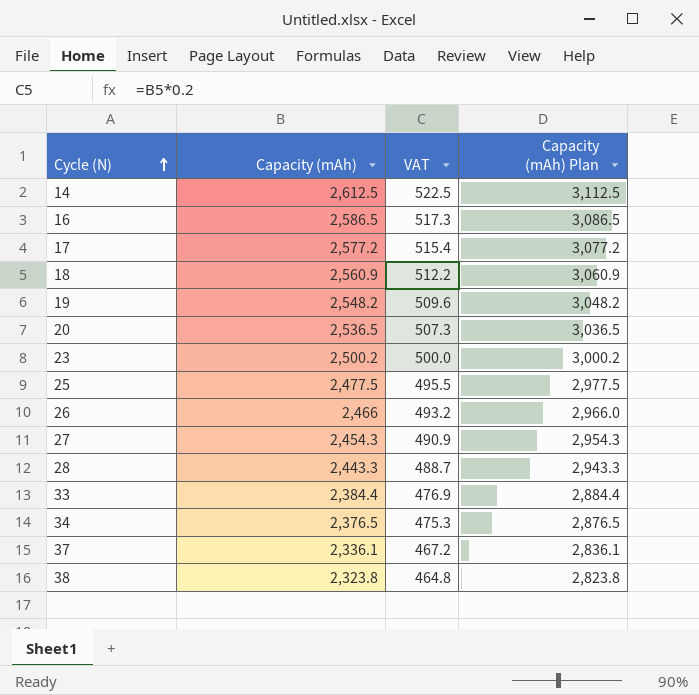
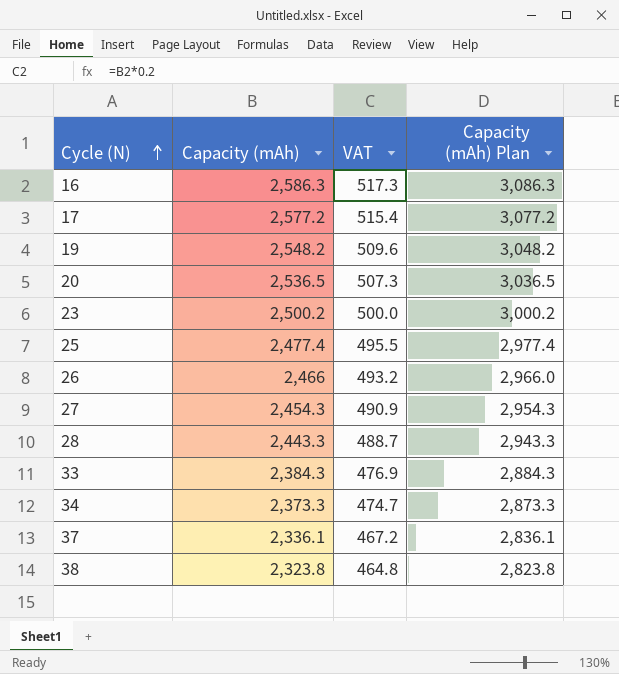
row 14: 2,612.5 | 522.5 | 3,112.5 -> none
row 18: 2,560.9 | 512.2 | 3,060.9 -> none
16 | Capacity (mAh): 2,586.5 -> 2,586.3
16 | Capacity (mAh) Plan: 3,086.5 -> 3,086.3
25 | Capacity (mAh): 2,477.5 -> 2,477.4
25 | Capacity (mAh) Plan: 2,977.5 -> 2,977.4
33 | Capacity (mAh): 2,384.4 -> 2,384.3
33 | Capacity (mAh) Plan: 2,884.4 -> 2,884.3
34 | Capacity (mAh): 2,376.5 -> 2,373.3
34 | VAT: 475.3 -> 474.7
34 | Capacity (mAh) Plan: 2,876.5 -> 2,873.3

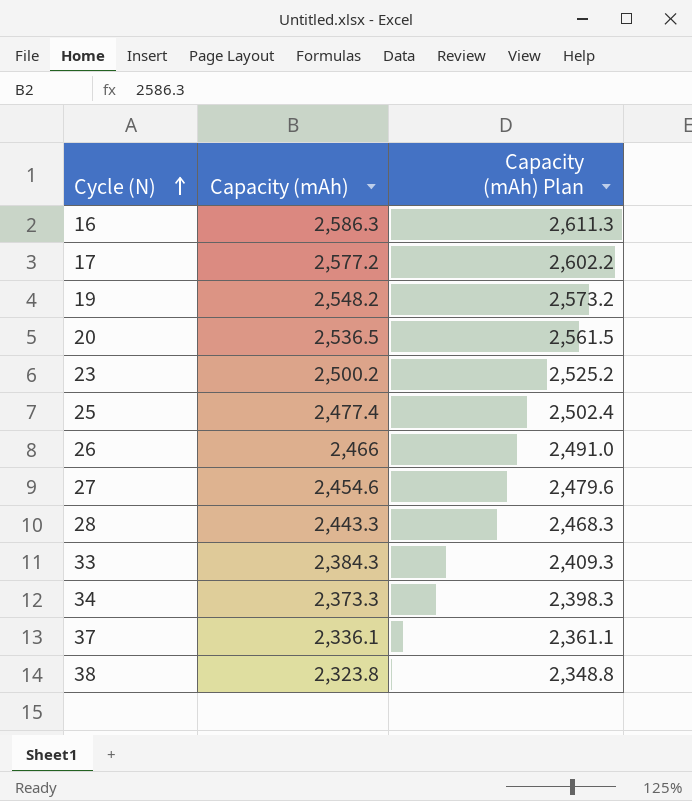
column VAT | formula: [Capacity (mAh)] * 0.2 -> none
column Capacity (mAh) Plan | formula: [Capacity (mAh)] + 500 -> [Capacity (mAh)] + 25
27 | Capacity (mAh): 2,454.3 -> 2,454.6

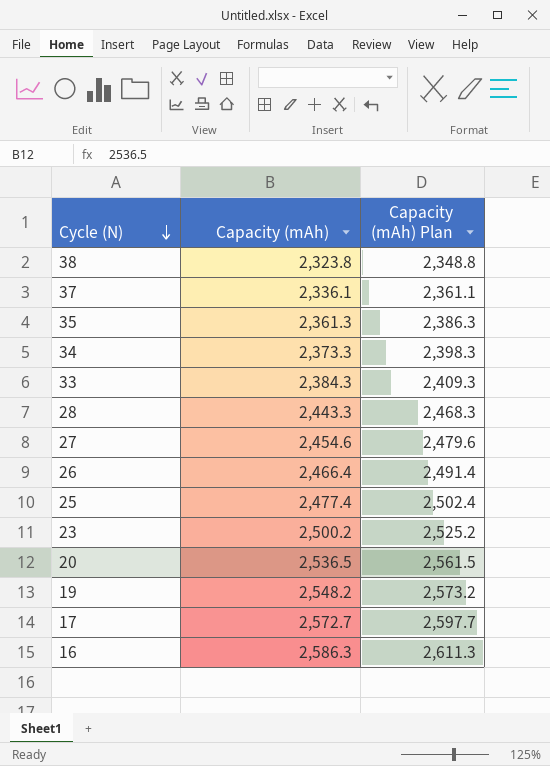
row order: Cycle (N) ascending -> Cycle (N) descending
row 35: none -> 2,361.3 | 2,386.3
26 | Capacity (mAh): 2,466 -> 2,466.4
26 | Capacity (mAh) Plan: 2,491.0 -> 2,491.4
17 | Capacity (mAh): 2,577.2 -> 2,572.7
17 | Capacity (mAh) Plan: 2,602.2 -> 2,597.7

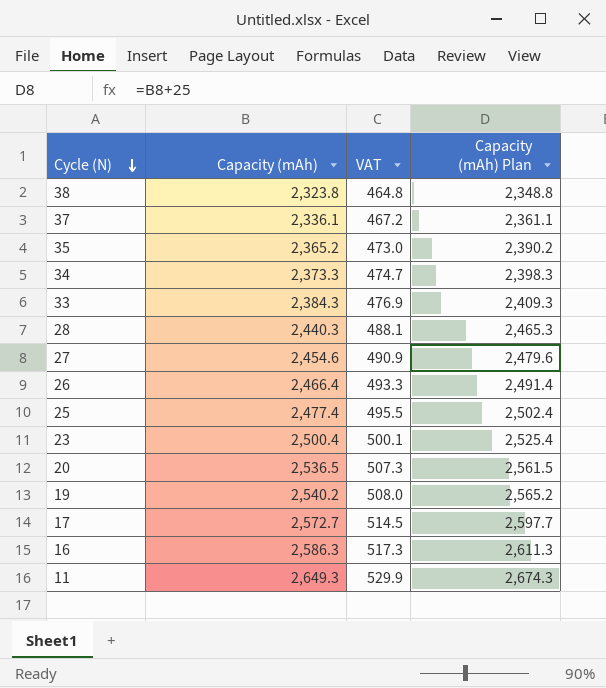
column VAT | formula: none -> [Capacity (mAh)] * 0.2
35 | Capacity (mAh): 2,361.3 -> 2,365.2
35 | Capacity (mAh) Plan: 2,386.3 -> 2,390.2
28 | Capacity (mAh): 2,443.3 -> 2,440.3
28 | Capacity (mAh) Plan: 2,468.3 -> 2,465.3
23 | Capacity (mAh): 2,500.2 -> 2,500.4
23 | Capacity (mAh) Plan: 2,525.2 -> 2,525.4
19 | Capacity (mAh): 2,548.2 -> 2,540.2
19 | Capacity (mAh) Plan: 2,573.2 -> 2,565.2
row 11: none -> 2,649.3 | 529.9 | 2,674.3

